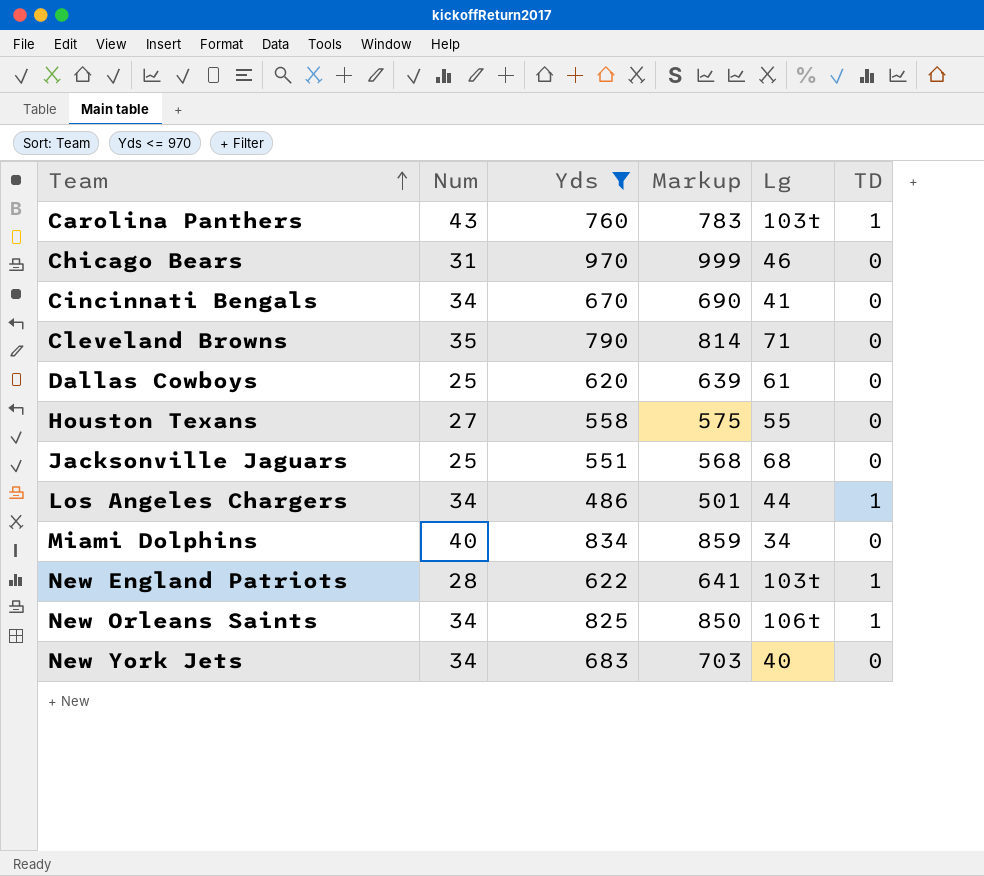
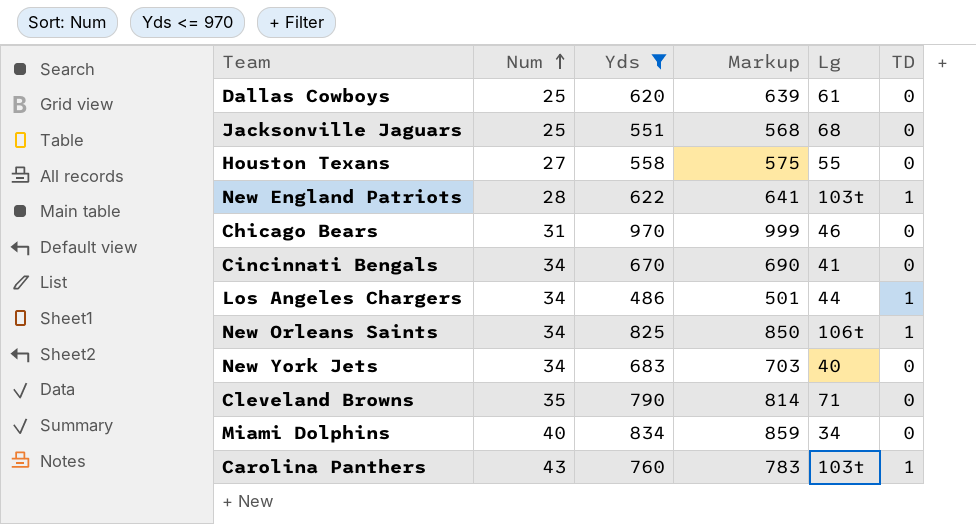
row order: Team ascending -> Num ascending

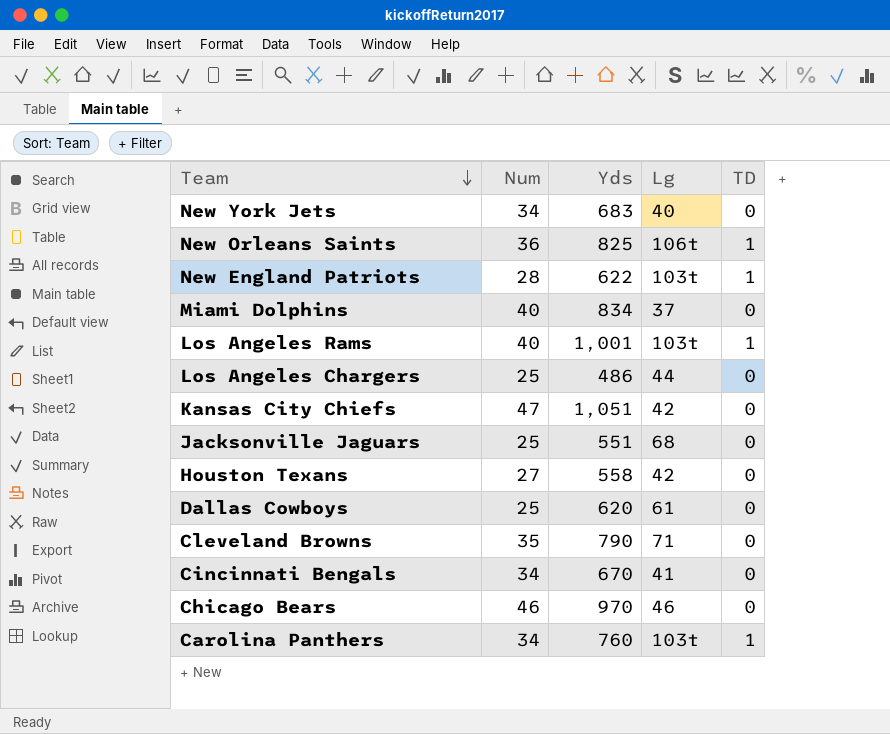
filter: Yds <= 970 -> none
row order: Num ascending -> Team descending
column Markup | formula: [Yds] * 1.03 -> none
New Orleans Saints | Num: 34 -> 36
Miami Dolphins | Lg: 34 -> 37
Los Angeles Chargers | Num: 34 -> 25
Los Angeles Chargers | TD: 1 -> 0
Houston Texans | Lg: 55 -> 42
Chicago Bears | Num: 31 -> 46
Carolina Panthers | Num: 43 -> 34

